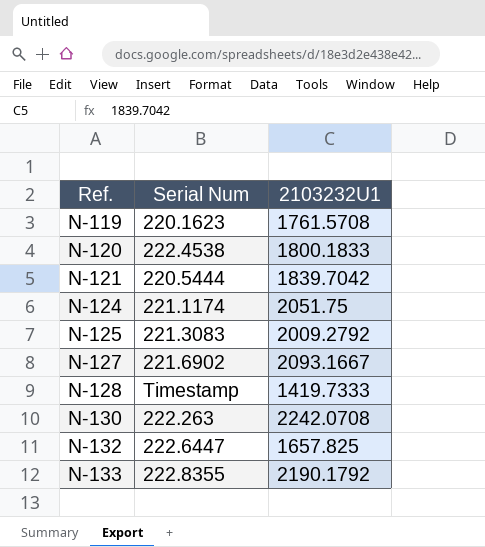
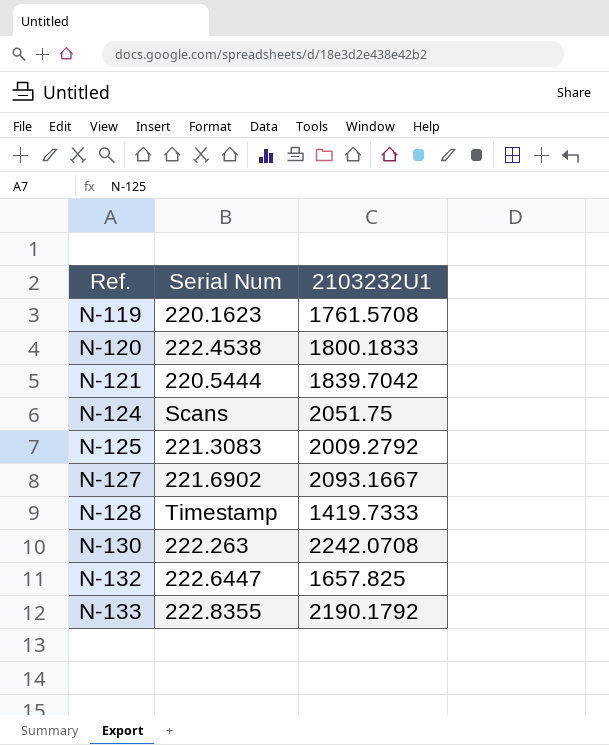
N-124 | Serial Num: 221.1174 -> Scans

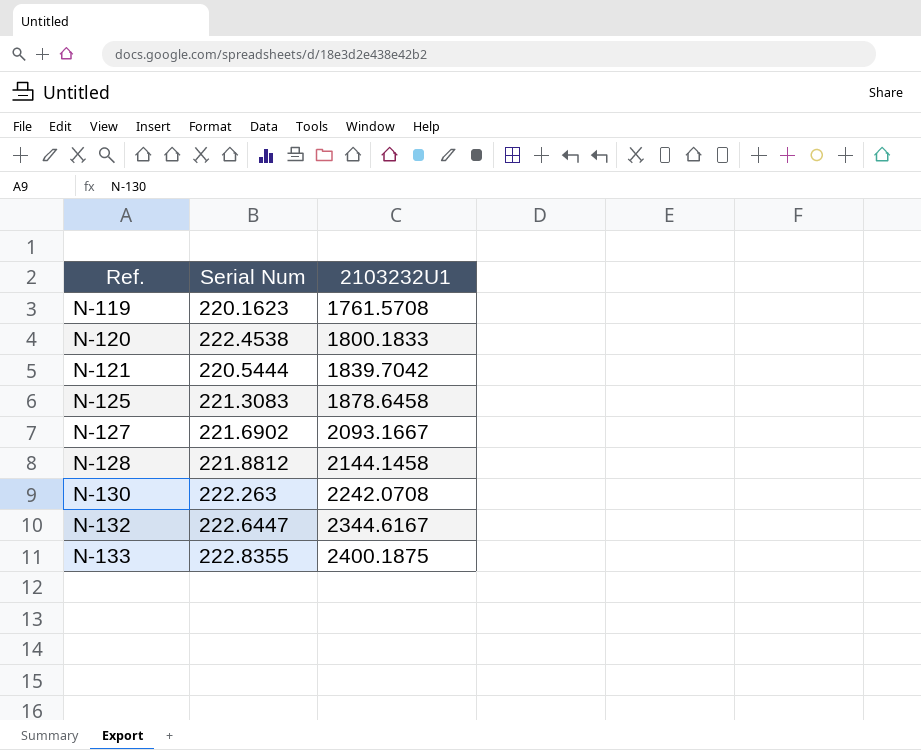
row N-124: Scans | 2051.75 -> none
N-125 | 2103232U1: 2009.2792 -> 1878.6458
N-128 | Serial Num: Timestamp -> 221.8812
N-128 | 2103232U1: 1419.7333 -> 2144.1458
N-132 | 2103232U1: 1657.825 -> 2344.6167
N-133 | 2103232U1: 2190.1792 -> 2400.1875

